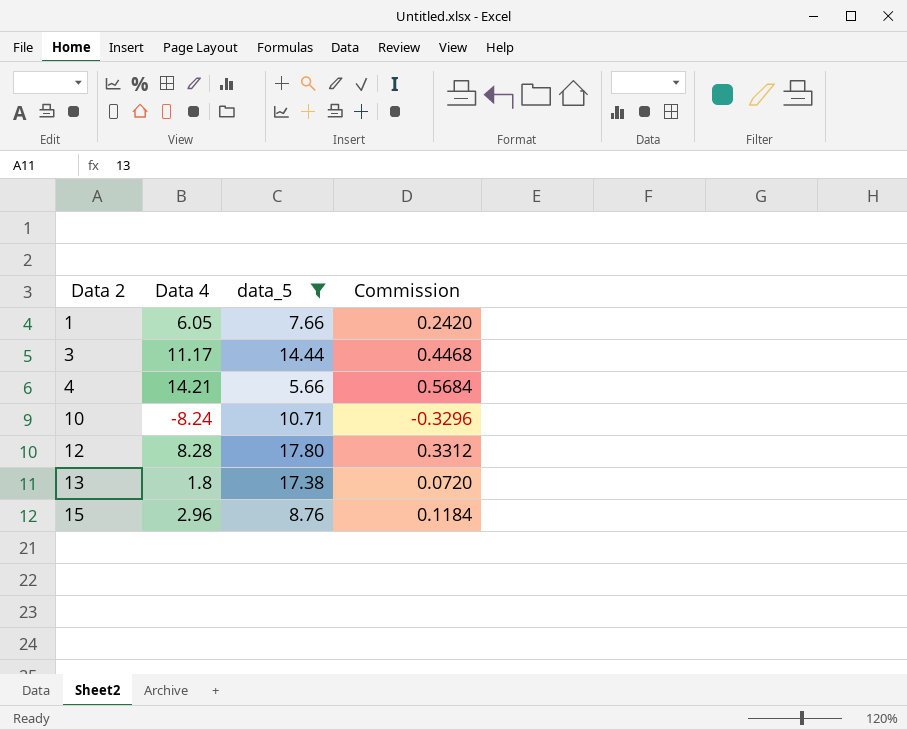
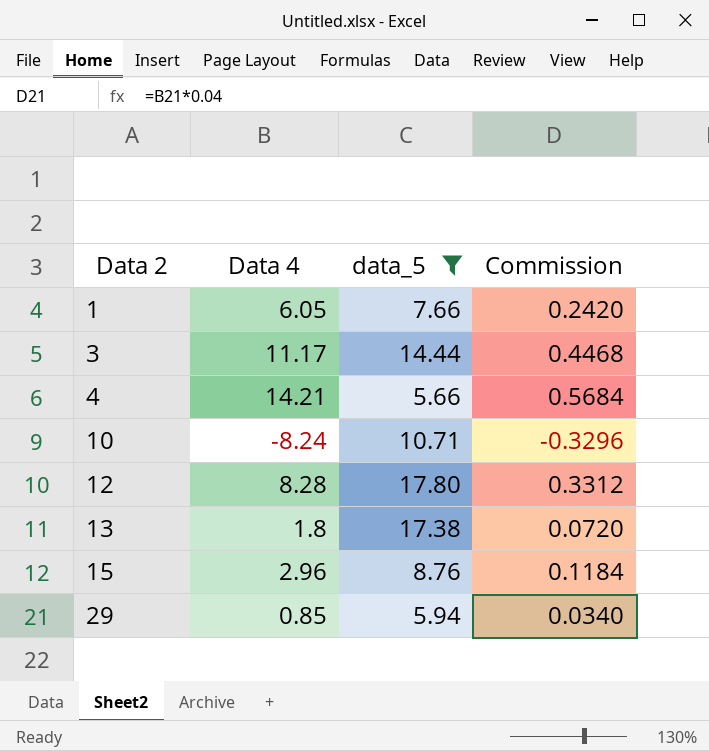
row 29: none -> 0.85 | 5.94 | 0.0340

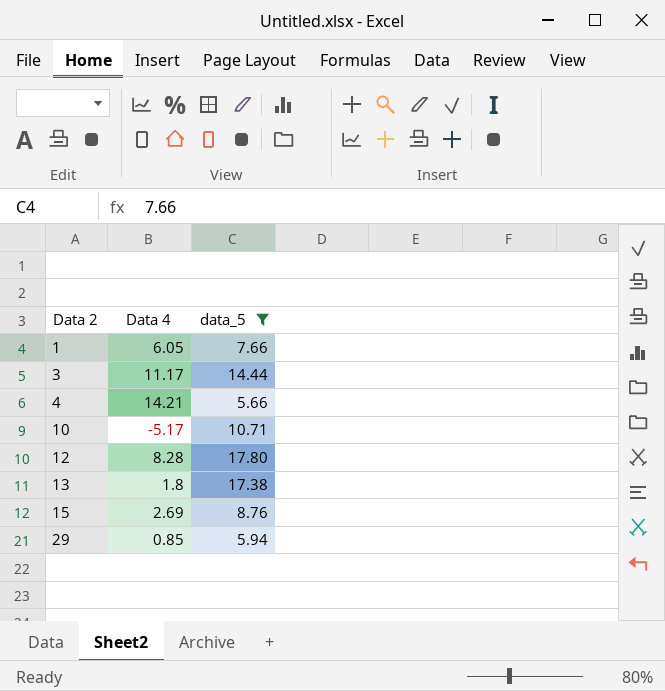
column Commission | formula: [Data 4] * 0.04 -> none
10 | Data 4: -8.24 -> -5.17
15 | Data 4: 2.96 -> 2.69

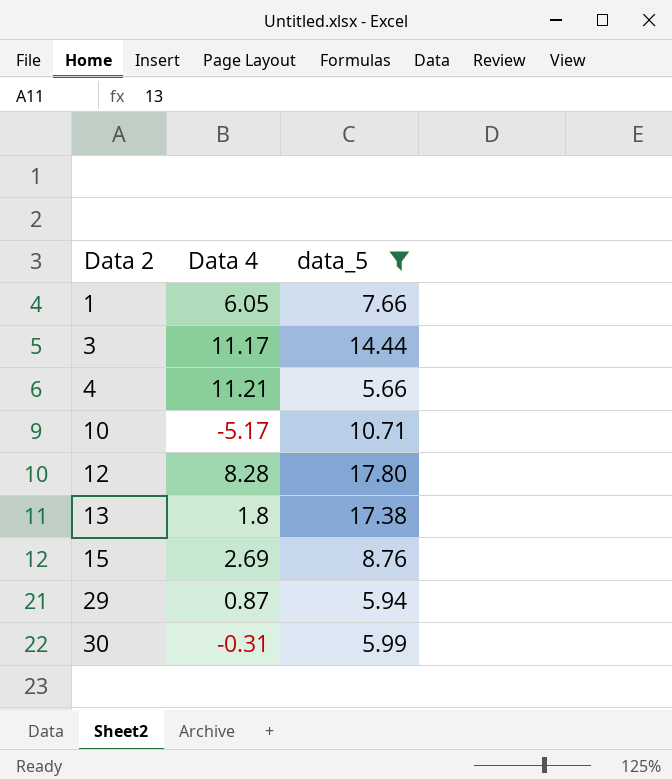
4 | Data 4: 14.21 -> 11.21
29 | Data 4: 0.85 -> 0.87
row 30: none -> -0.31 | 5.99

